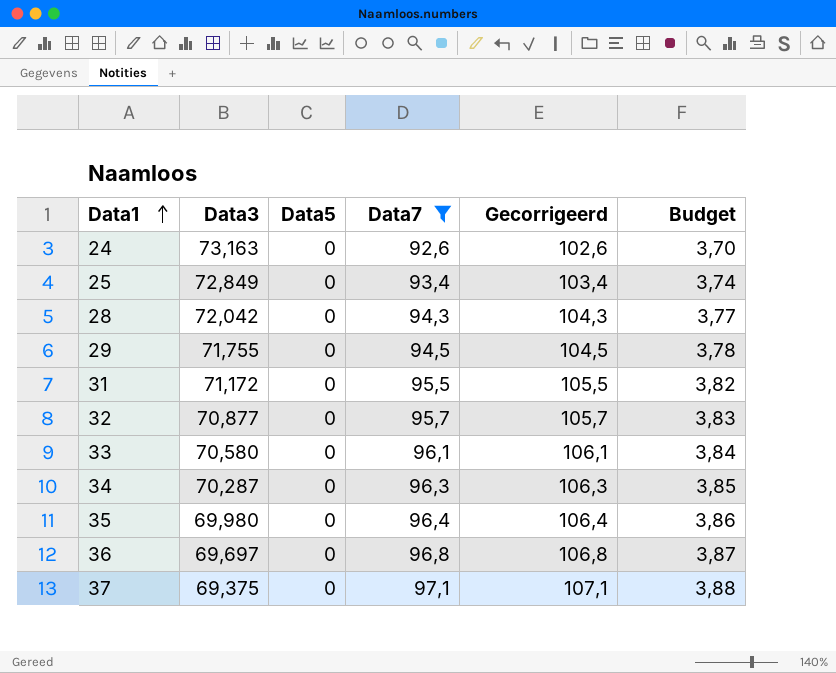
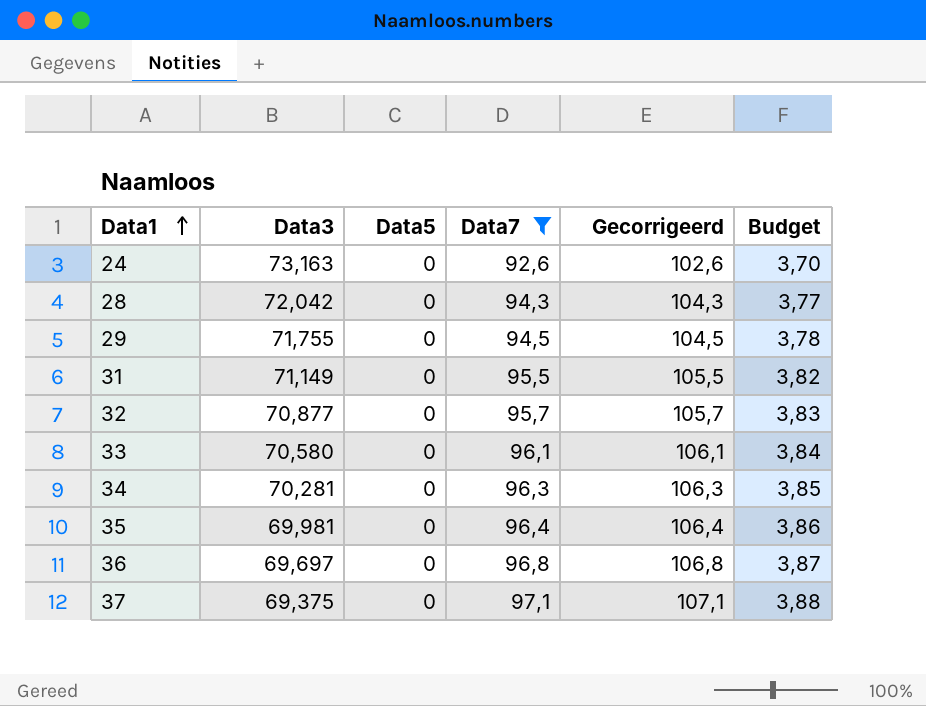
row 25: 72,849 | 0 | 93,4 | 103,4 | 3,74 -> none
31 | Data3: 71,172 -> 71,149
34 | Data3: 70,287 -> 70,281
35 | Data3: 69,980 -> 69,981

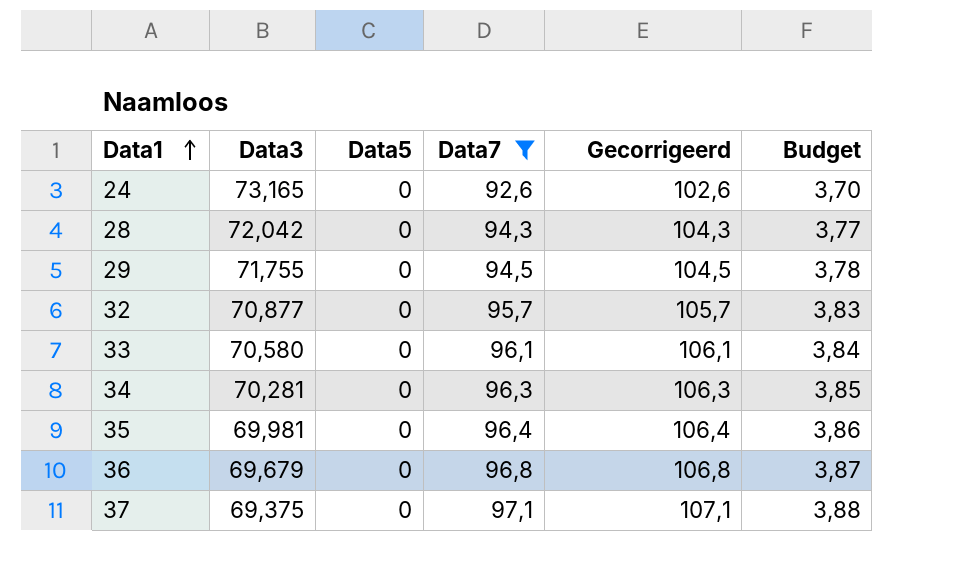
row 31: 71,149 | 0 | 95,5 | 105,5 | 3,82 -> none
24 | Data3: 73,163 -> 73,165
36 | Data3: 69,697 -> 69,679

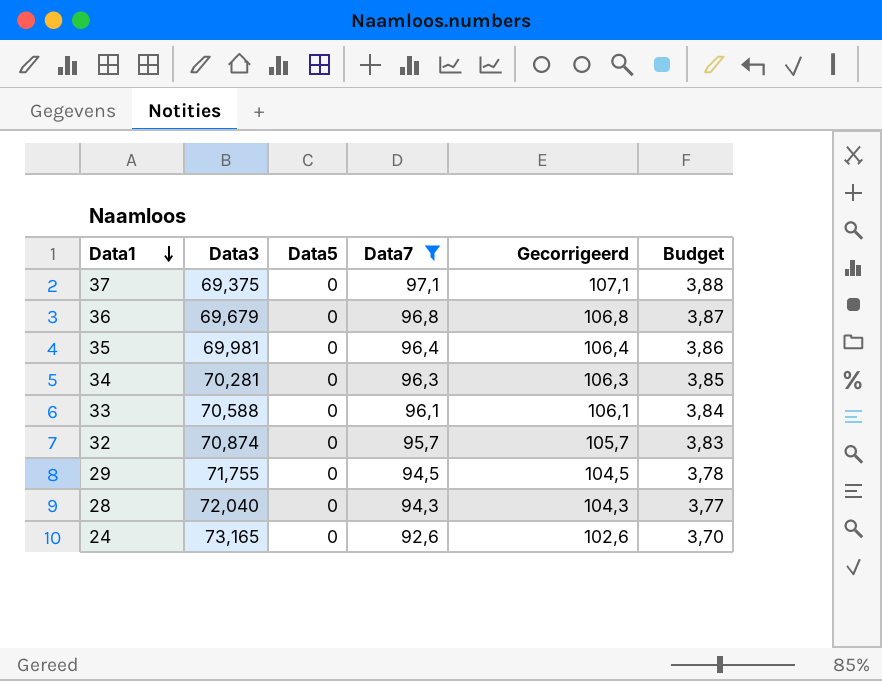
row order: Data1 ascending -> Data1 descending
33 | Data3: 70,580 -> 70,588
32 | Data3: 70,877 -> 70,874
28 | Data3: 72,042 -> 72,040

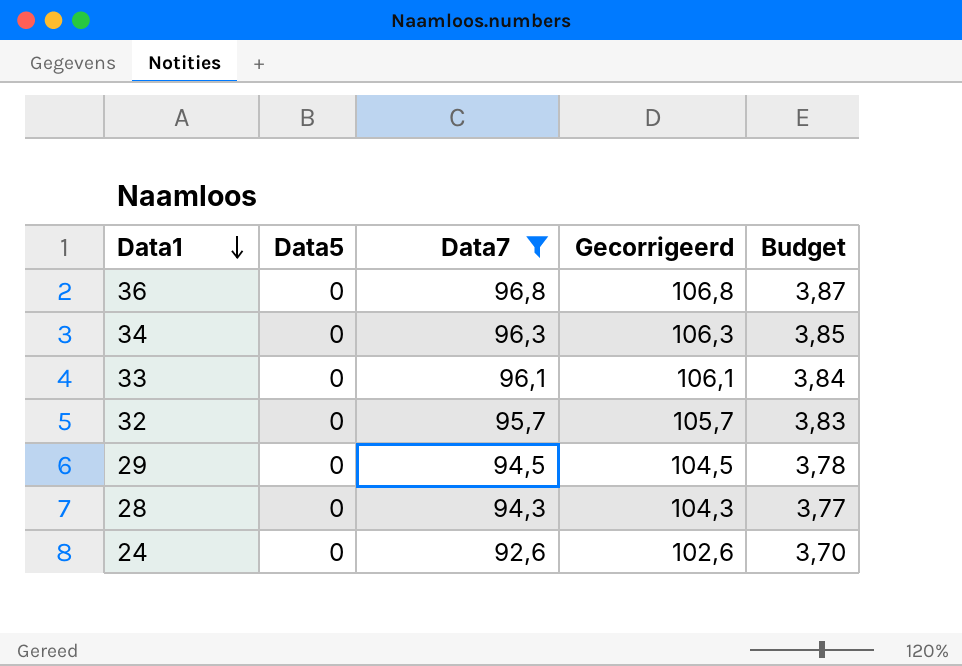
column Data3 | position: 2 -> none
row 37: 69,375 | 0 | 97,1 | 107,1 | 3,88 -> none
row 35: 69,981 | 0 | 96,4 | 106,4 | 3,86 -> none

